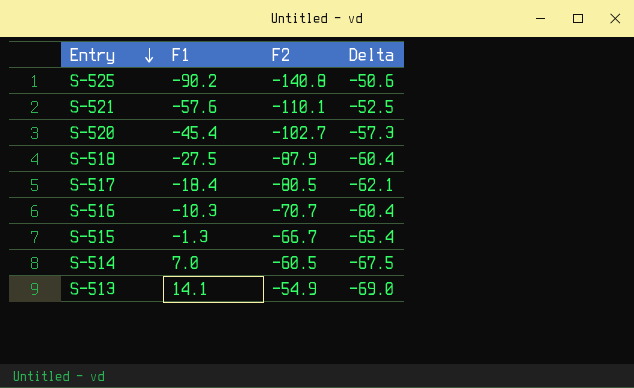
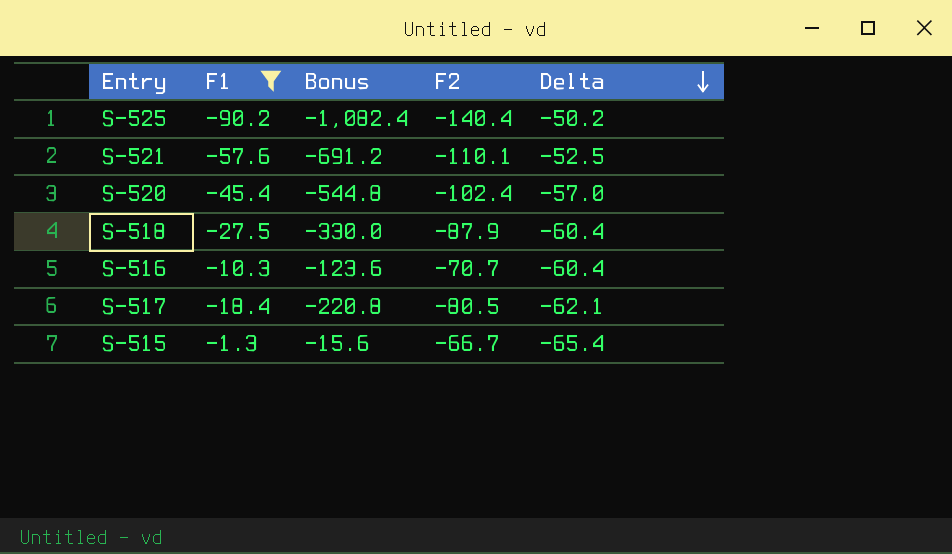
filter: none -> F1 <= -1.3
row order: Entry descending -> Delta descending
column Bonus | formula: none -> [F1] * 12
S-525 | F2: -140.8 -> -140.4
S-525 | Delta: -50.6 -> -50.2
S-520 | F2: -102.7 -> -102.4
S-520 | Delta: -57.3 -> -57.0

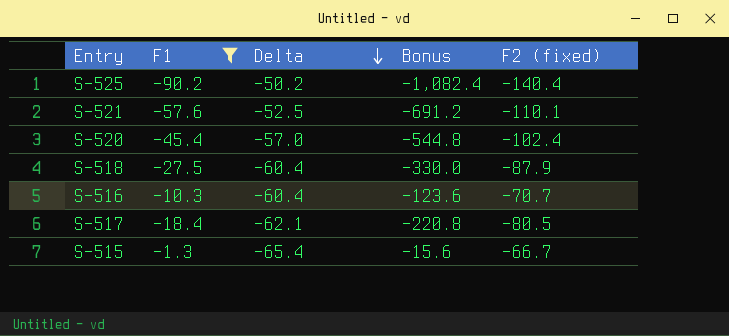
column Delta | position: 5 -> 3
column name: F2 -> F2 (fixed)

